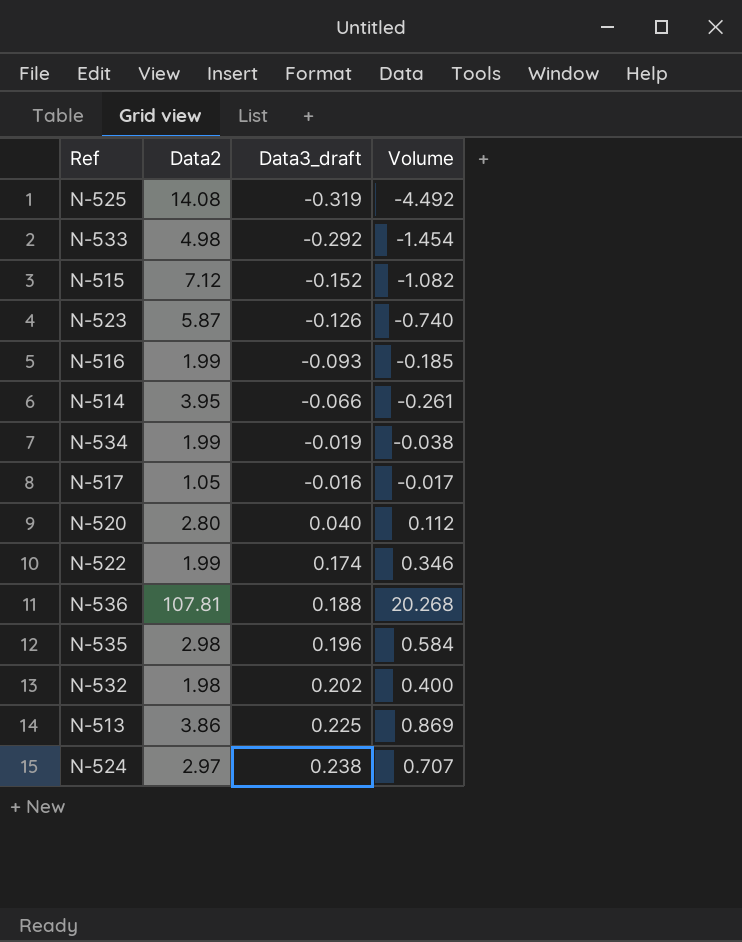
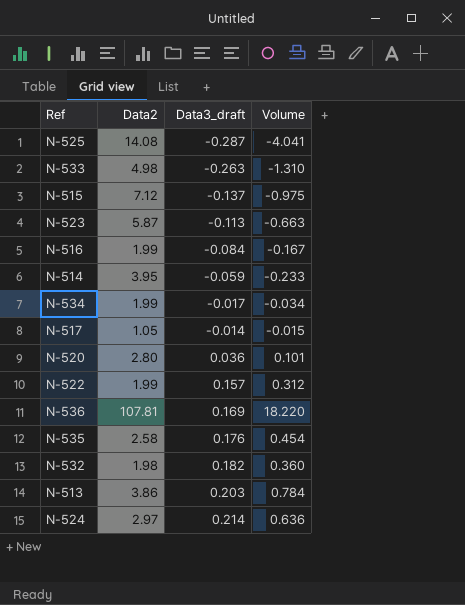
N-525 | Data3_draft: -0.319 -> -0.287
N-525 | Volume: -4.492 -> -4.041
N-533 | Data3_draft: -0.292 -> -0.263
N-533 | Volume: -1.454 -> -1.310
N-515 | Data3_draft: -0.152 -> -0.137
N-515 | Volume: -1.082 -> -0.975
N-523 | Data3_draft: -0.126 -> -0.113
N-523 | Volume: -0.740 -> -0.663
N-516 | Data3_draft: -0.093 -> -0.084
N-516 | Volume: -0.185 -> -0.167
N-514 | Data3_draft: -0.066 -> -0.059
N-514 | Volume: -0.261 -> -0.233
N-534 | Data3_draft: -0.019 -> -0.017
N-534 | Volume: -0.038 -> -0.034
N-517 | Data3_draft: -0.016 -> -0.014
N-517 | Volume: -0.017 -> -0.015
N-520 | Data3_draft: 0.040 -> 0.036
N-520 | Volume: 0.112 -> 0.101
N-522 | Data3_draft: 0.174 -> 0.157
N-522 | Volume: 0.346 -> 0.312
N-536 | Data3_draft: 0.188 -> 0.169
N-536 | Volume: 20.268 -> 18.220
N-535 | Data2: 2.98 -> 2.58
N-535 | Data3_draft: 0.196 -> 0.176
N-535 | Volume: 0.584 -> 0.454
N-532 | Data3_draft: 0.202 -> 0.182
N-532 | Volume: 0.400 -> 0.360
N-513 | Data3_draft: 0.225 -> 0.203
N-513 | Volume: 0.869 -> 0.784
N-524 | Data3_draft: 0.238 -> 0.214
N-524 | Volume: 0.707 -> 0.636

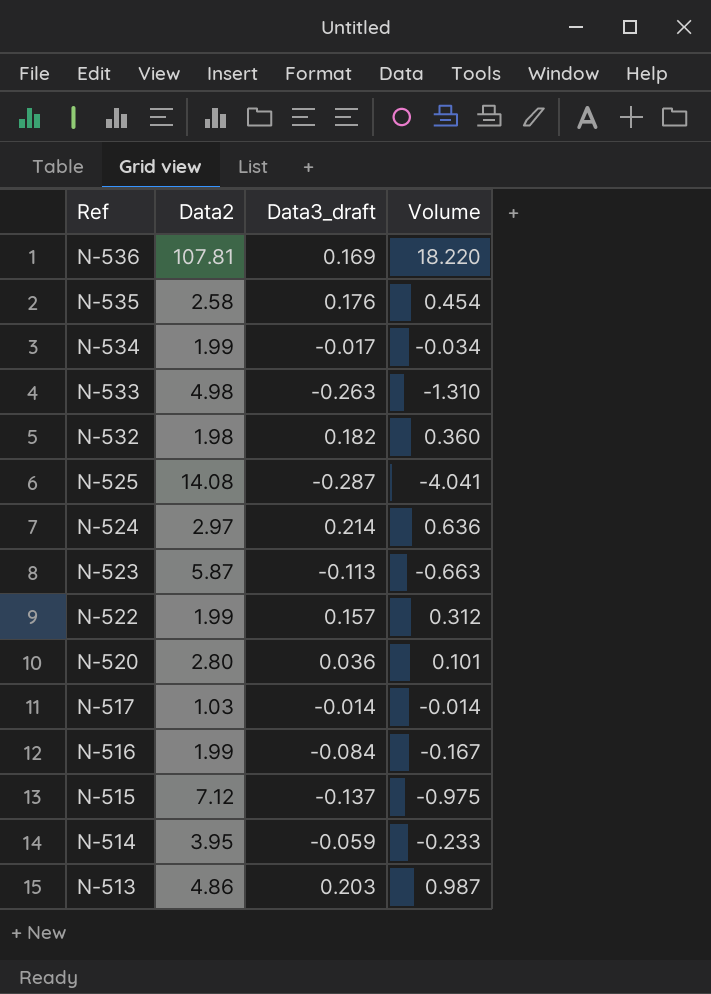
row order: Data3_draft ascending -> Ref descending
N-517 | Data2: 1.05 -> 1.03
N-517 | Volume: -0.015 -> -0.014
N-513 | Data2: 3.86 -> 4.86
N-513 | Volume: 0.784 -> 0.987

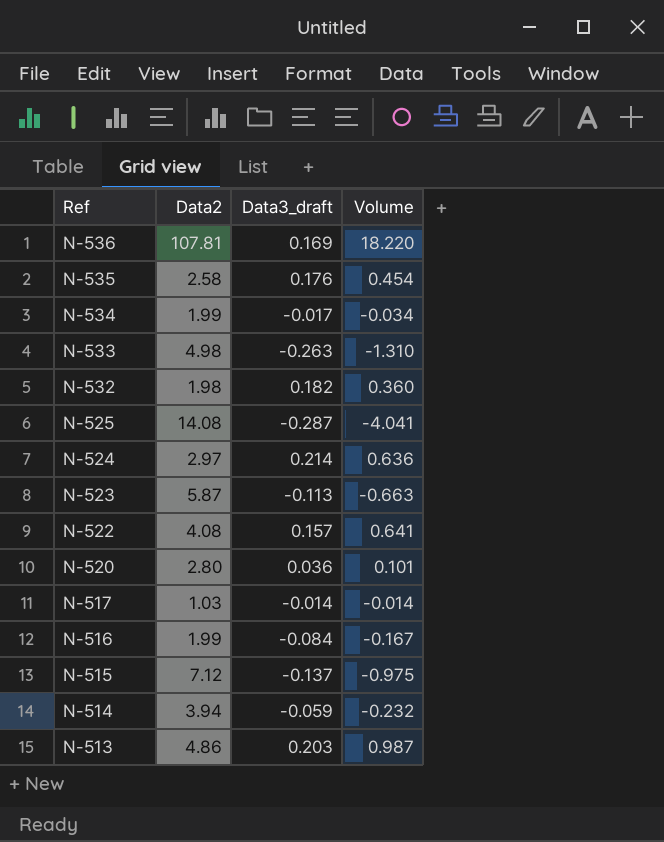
N-522 | Data2: 1.99 -> 4.08
N-522 | Volume: 0.312 -> 0.641
N-514 | Data2: 3.95 -> 3.94
N-514 | Volume: -0.233 -> -0.232

